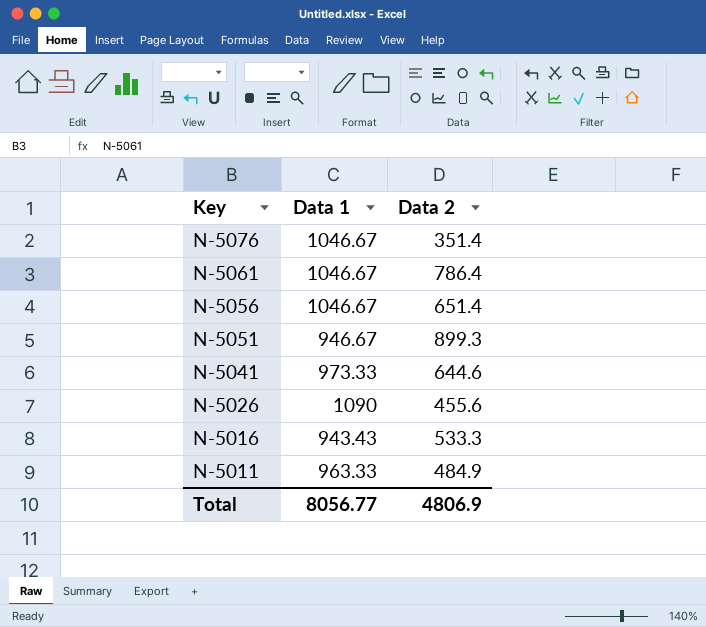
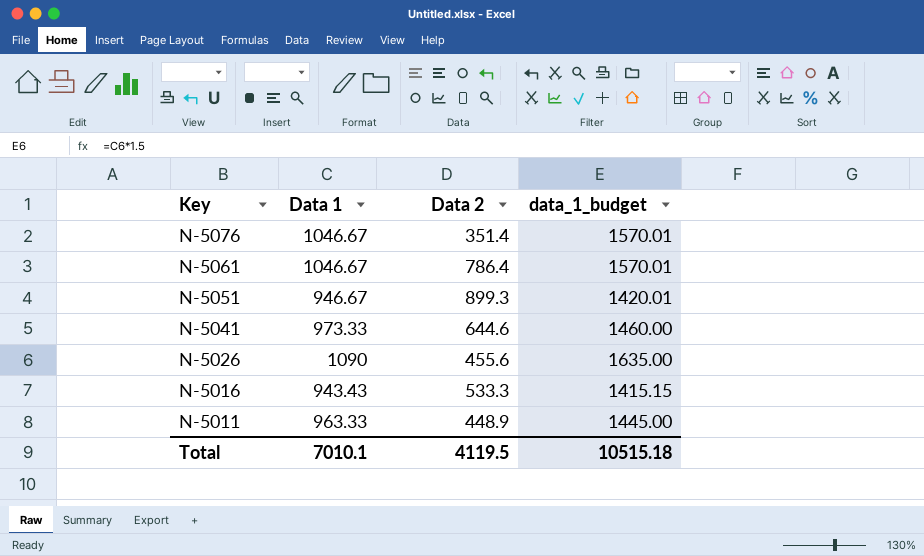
column data_1_budget | formula: none -> [Data 1] * 1.5
row N-5056: 1046.67 | 651.4 -> none
N-5011 | Data 2: 484.9 -> 448.9
Total | Data 1: 8056.77 -> 7010.1
Total | Data 2: 4806.9 -> 4119.5

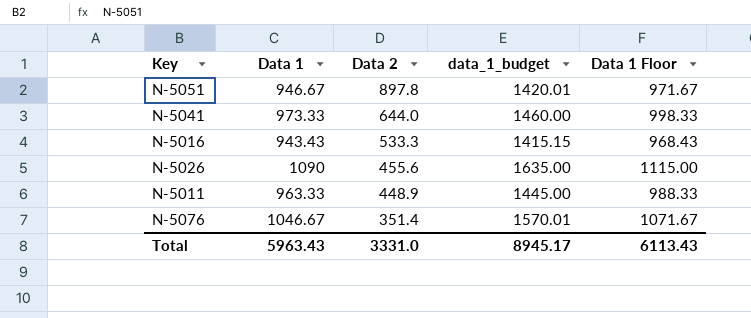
row order: Key descending -> Data 2 descending
column Data 1 Floor | formula: none -> [Data 1] + 25
row N-5061: 1046.67 | 786.4 | 1570.01 -> none
N-5051 | Data 2: 899.3 -> 897.8
N-5041 | Data 2: 644.6 -> 644.0
Total | Data 1: 7010.1 -> 5963.43
Total | Data 2: 4119.5 -> 3331.0
Total | data_1_budget: 10515.18 -> 8945.17

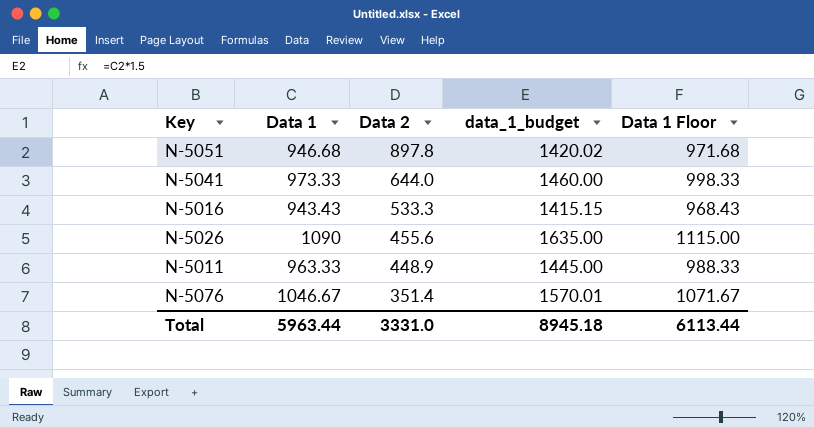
N-5051 | Data 1: 946.67 -> 946.68
N-5051 | data_1_budget: 1420.01 -> 1420.02
N-5051 | Data 1 Floor: 971.67 -> 971.68
Total | Data 1: 5963.43 -> 5963.44
Total | data_1_budget: 8945.17 -> 8945.18
Total | Data 1 Floor: 6113.43 -> 6113.44

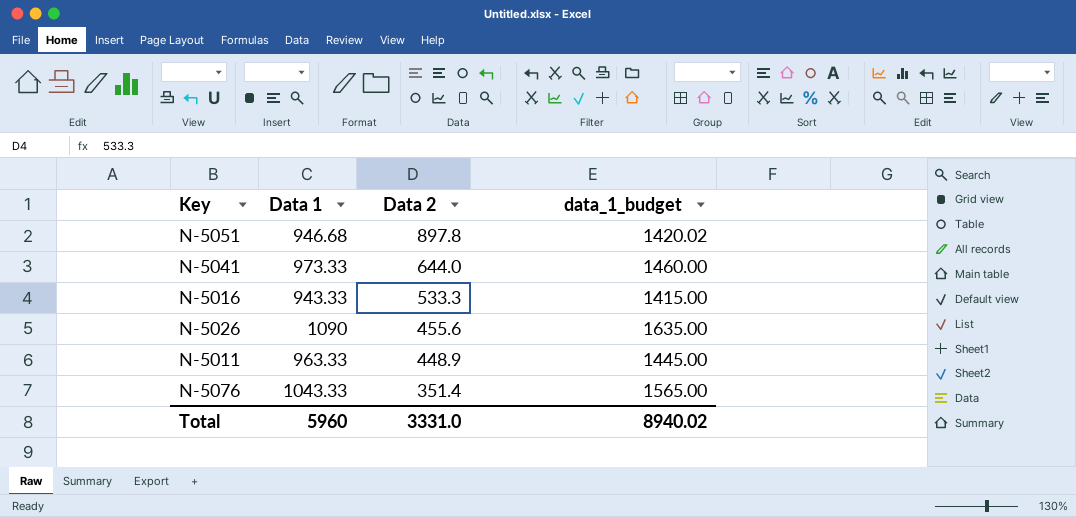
column Data 1 Floor | formula: [Data 1] + 25 -> none
N-5016 | Data 1: 943.43 -> 943.33
N-5016 | data_1_budget: 1415.15 -> 1415.00
N-5076 | Data 1: 1046.67 -> 1043.33
N-5076 | data_1_budget: 1570.01 -> 1565.00
Total | Data 1: 5963.44 -> 5960
Total | data_1_budget: 8945.18 -> 8940.02

